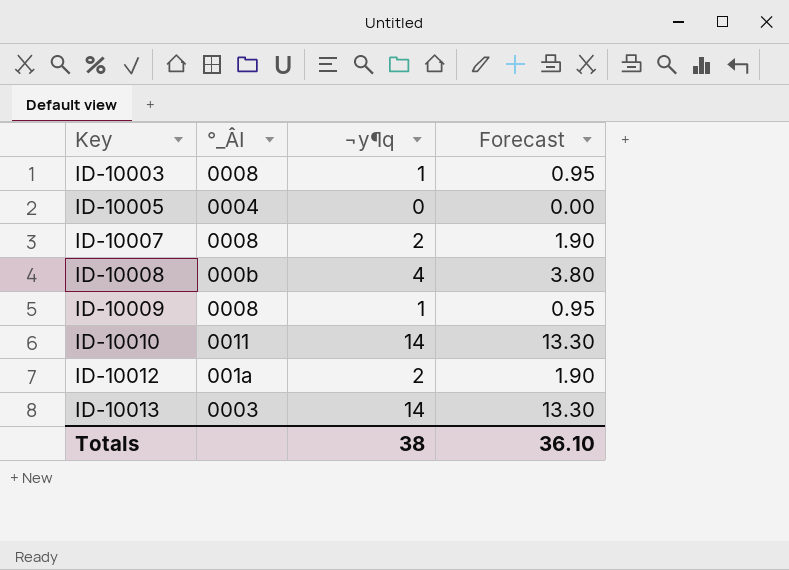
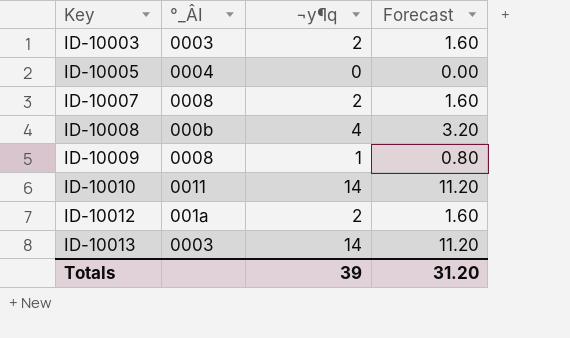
column Forecast | formula: [¬y¶q] * 0.95 -> [¬y¶q] * 0.8
ID-10003 | °_ÂI: 0008 -> 0003
ID-10003 | ¬y¶q: 1 -> 2
Totals | ¬y¶q: 38 -> 39
Totals | Forecast: 36.10 -> 31.20

